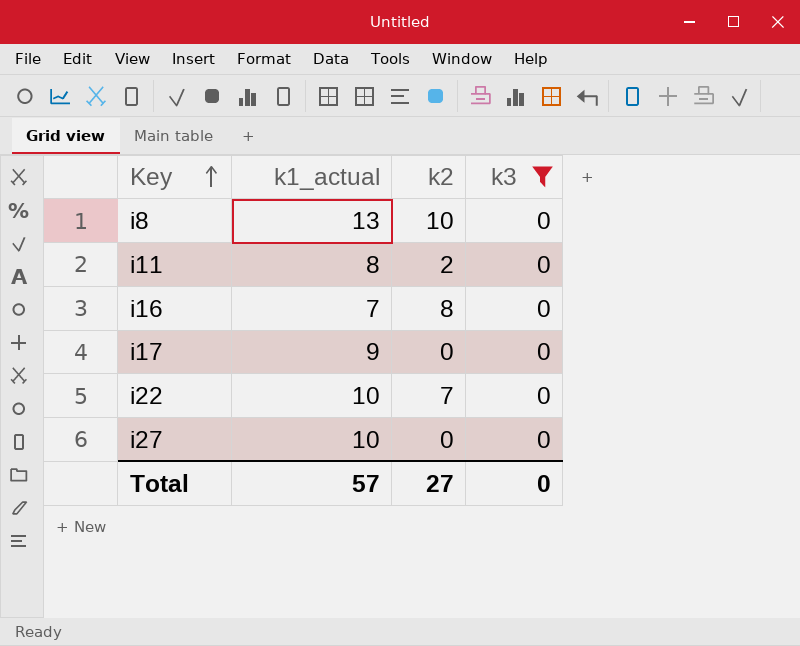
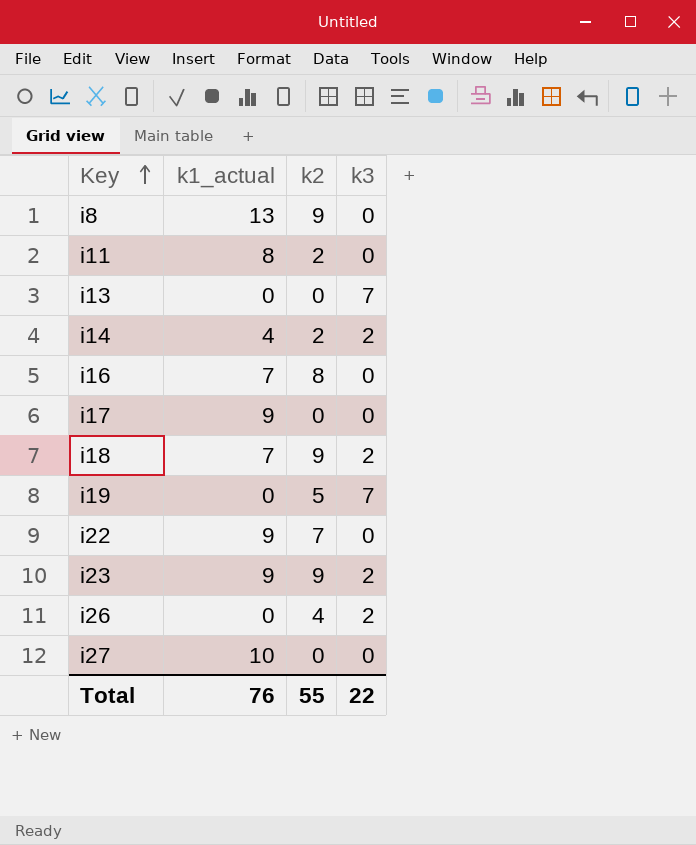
filter: k3 = 0 -> none
i8 | k2: 10 -> 9
i22 | k1_actual: 10 -> 9
Total | k1_actual: 57 -> 76
Total | k2: 27 -> 55
Total | k3: 0 -> 22

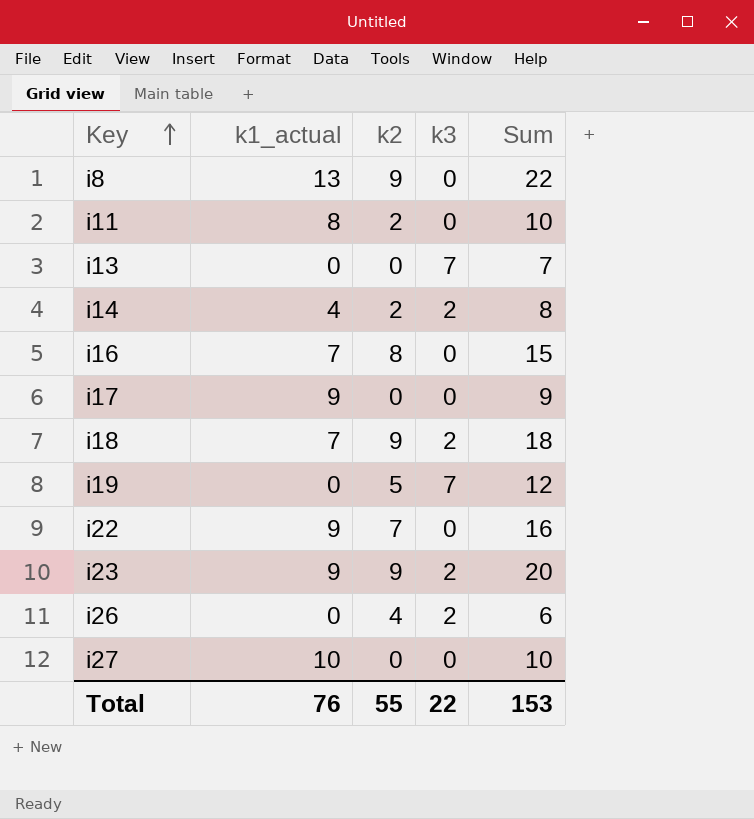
column Sum | formula: none -> [k1_actual] + [k2] + [k3]

